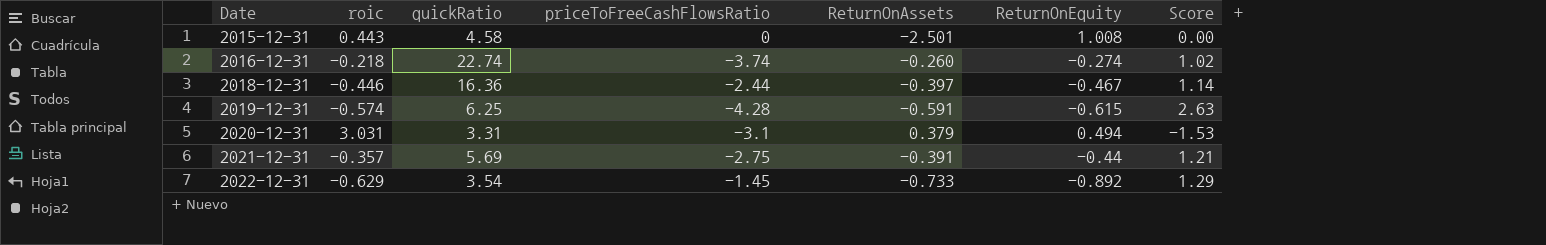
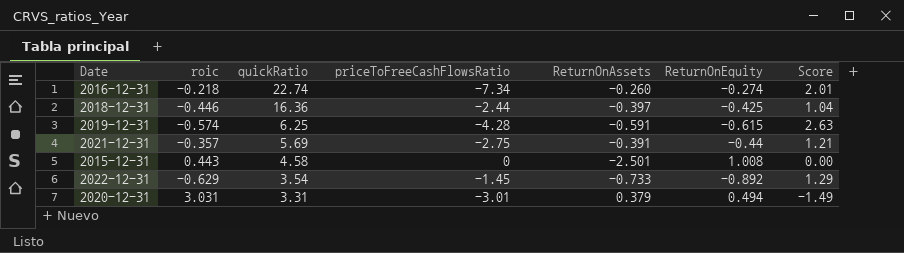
row order: Date ascending -> quickRatio descending
2016-12-31 | priceToFreeCashFlowsRatio: -3.74 -> -7.34
2016-12-31 | Score: 1.02 -> 2.01
2018-12-31 | ReturnOnEquity: -0.467 -> -0.425
2018-12-31 | Score: 1.14 -> 1.04
2020-12-31 | priceToFreeCashFlowsRatio: -3.1 -> -3.01
2020-12-31 | Score: -1.53 -> -1.49

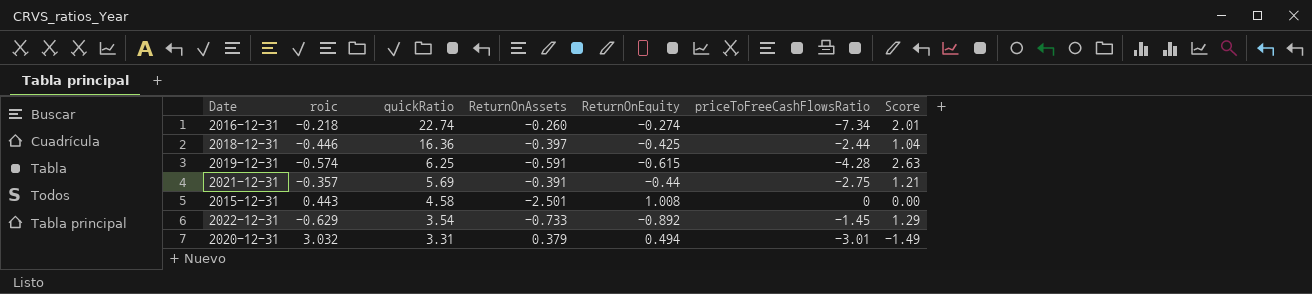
column priceToFreeCashFlowsRatio | position: 4 -> 6
2020-12-31 | roic: 3.031 -> 3.032

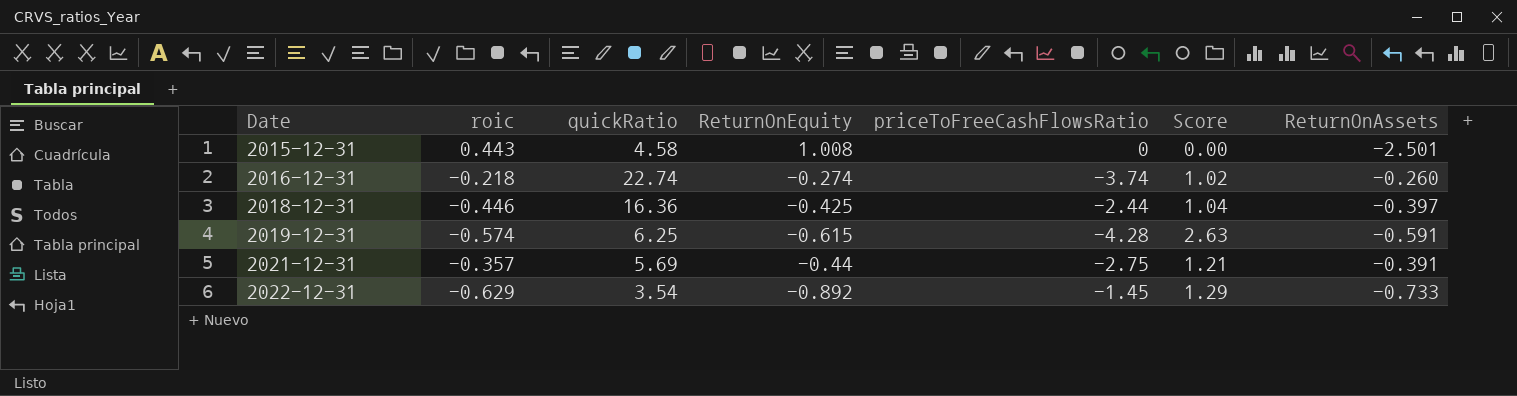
row order: quickRatio descending -> Date ascending
column ReturnOnAssets | position: 4 -> 7
row 2020-12-31: 3.032 | 3.31 | 0.379 | 0.494 | -3.01 | -1.49 -> none
2016-12-31 | priceToFreeCashFlowsRatio: -7.34 -> -3.74
2016-12-31 | Score: 2.01 -> 1.02

